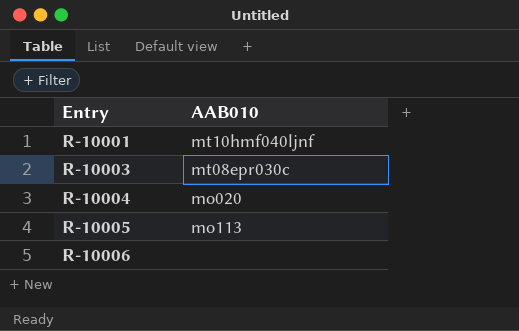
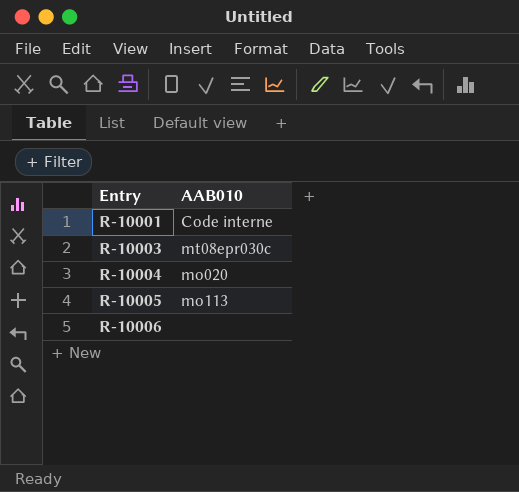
R-10001 | AAB010: mt10hmf040ljnf -> Code interne

